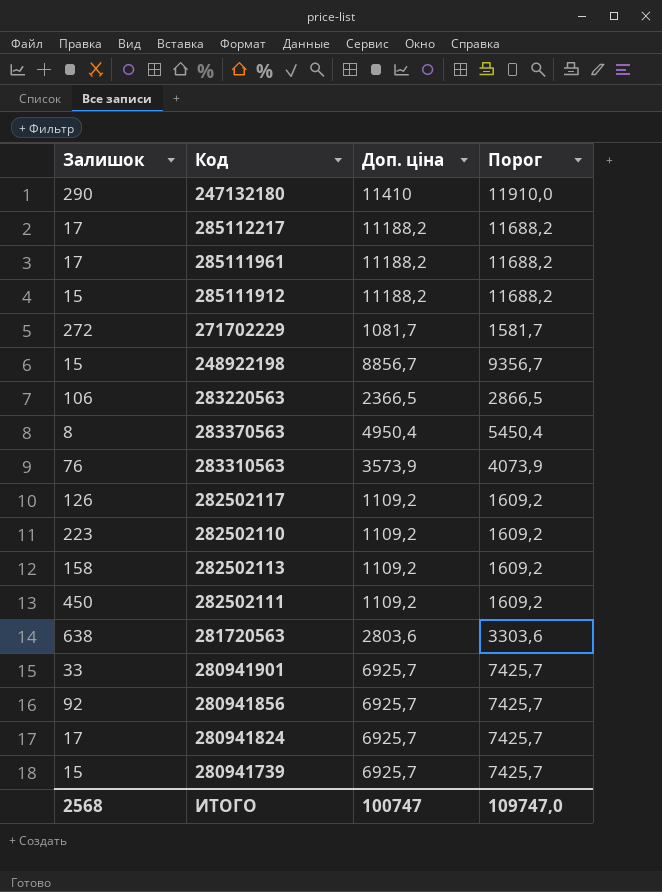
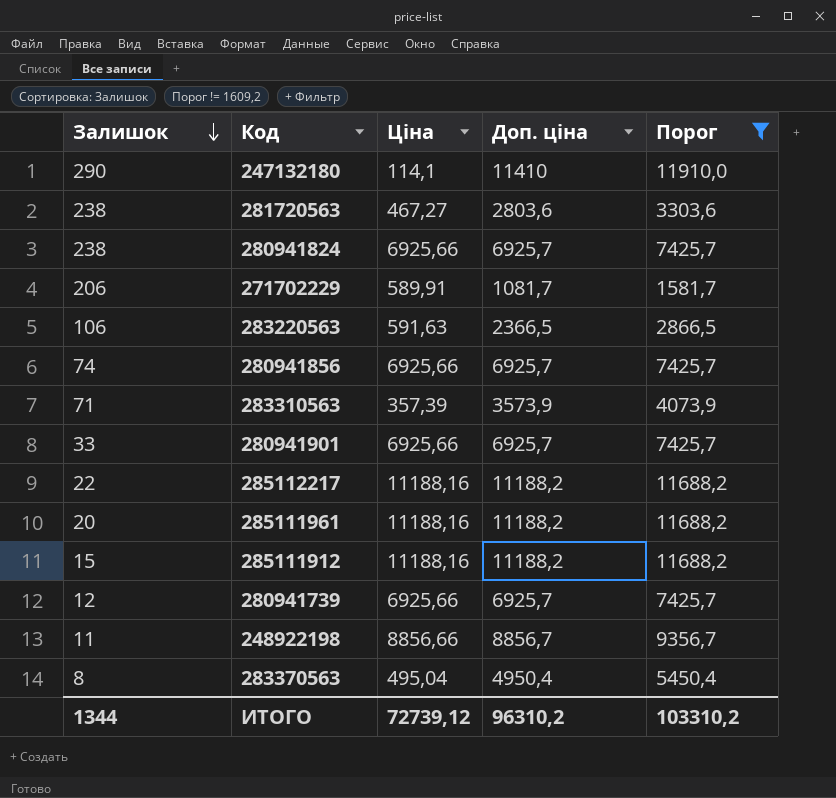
filter: none -> Порог != 1609,2
row order: none -> Залишок descending
column Ціна | position: none -> 3
281720563 | Залишок: 638 -> 238
280941824 | Залишок: 17 -> 238
271702229 | Залишок: 272 -> 206
280941856 | Залишок: 92 -> 74
283310563 | Залишок: 76 -> 71
285112217 | Залишок: 17 -> 22
285111961 | Залишок: 17 -> 20
280941739 | Залишок: 15 -> 12
248922198 | Залишок: 15 -> 11
ИТОГО | Залишок: 2568 -> 1344
ИТОГО | Доп. ціна: 100747 -> 96310,2
ИТОГО | Порог: 109747,0 -> 103310,2

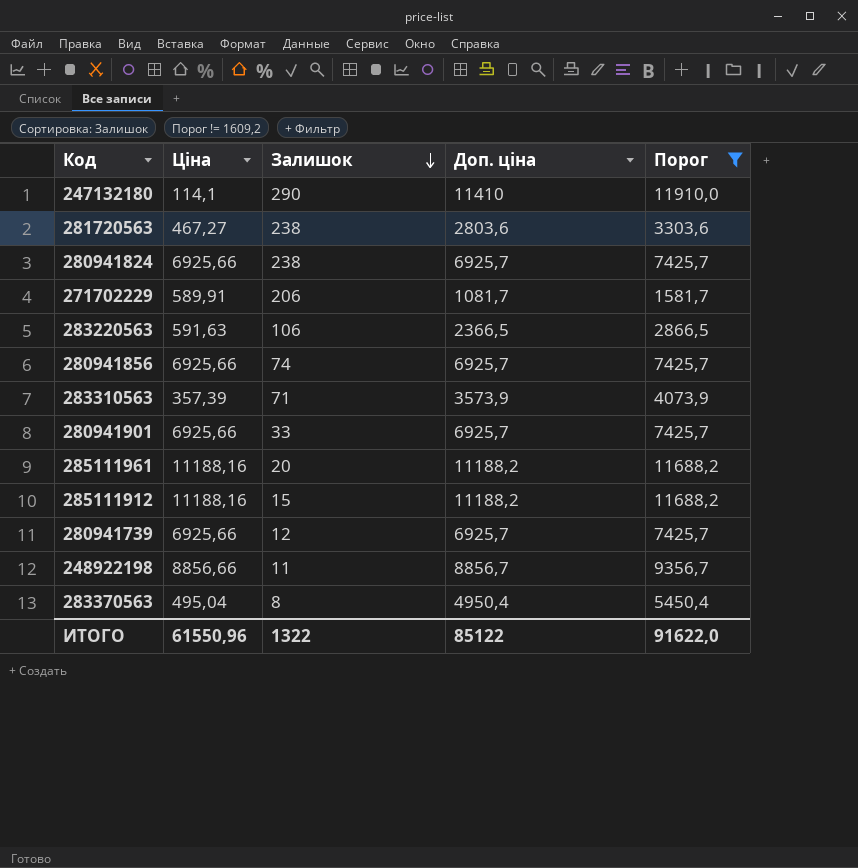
column Залишок | position: 1 -> 3
row 285112217: 22 | 11188,16 | 11188,2 | 11688,2 -> none
ИТОГО | Ціна: 72739,12 -> 61550,96
ИТОГО | Залишок: 1344 -> 1322
ИТОГО | Доп. ціна: 96310,2 -> 85122
ИТОГО | Порог: 103310,2 -> 91622,0

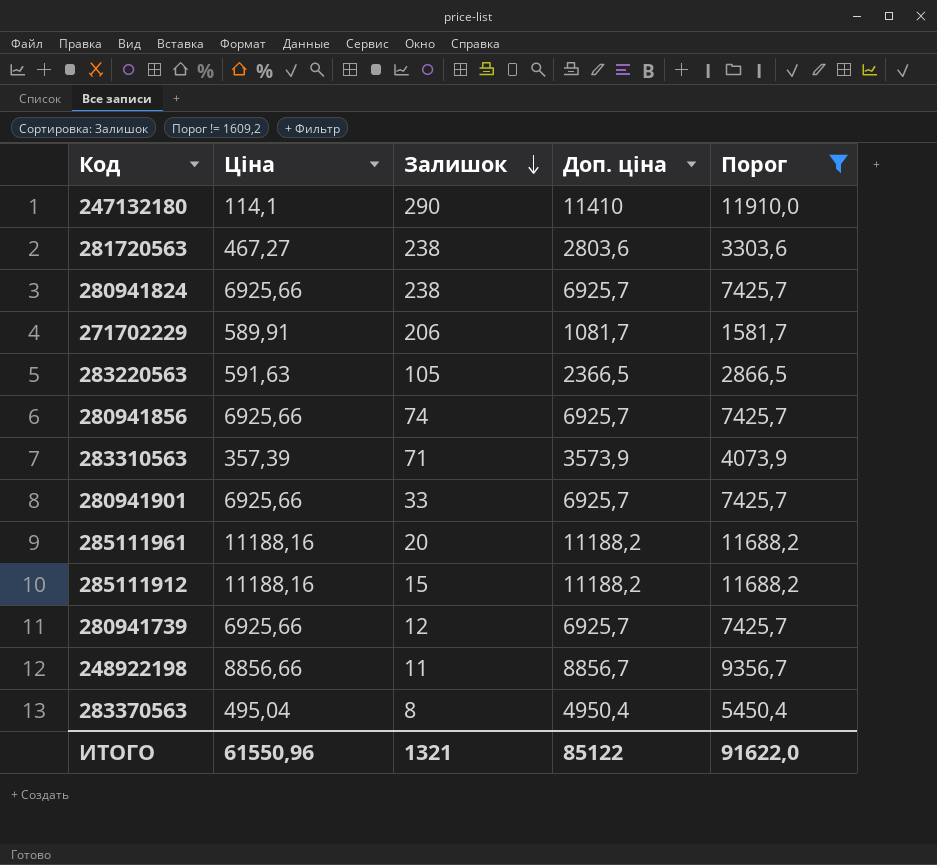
283220563 | Залишок: 106 -> 105
ИТОГО | Залишок: 1322 -> 1321

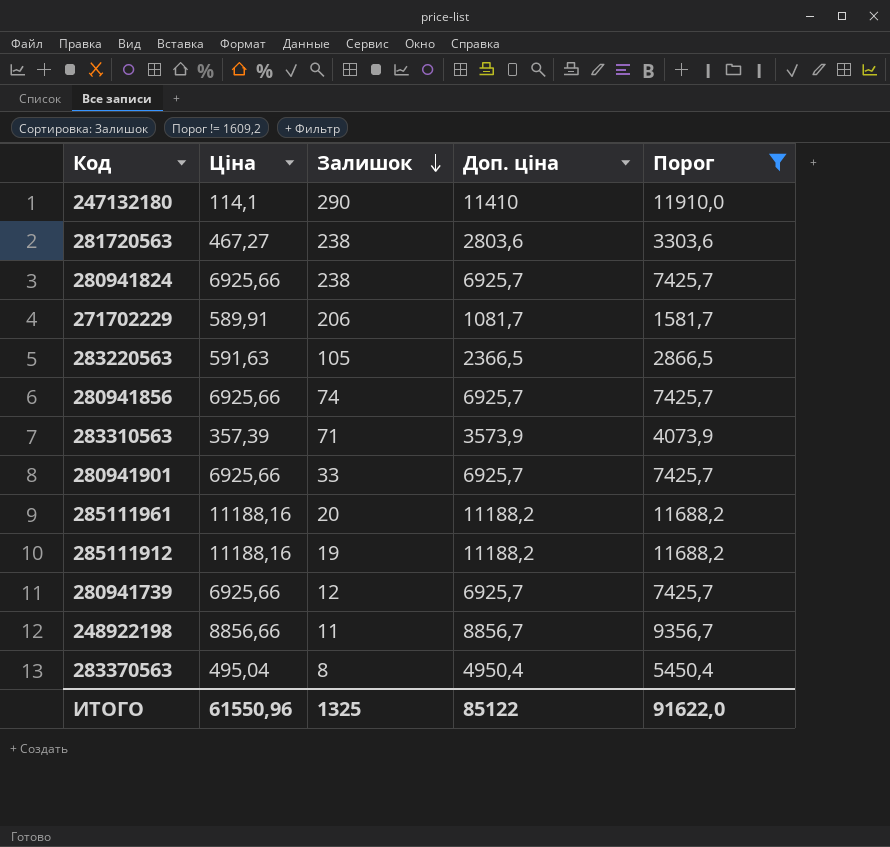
285111912 | Залишок: 15 -> 19
ИТОГО | Залишок: 1321 -> 1325

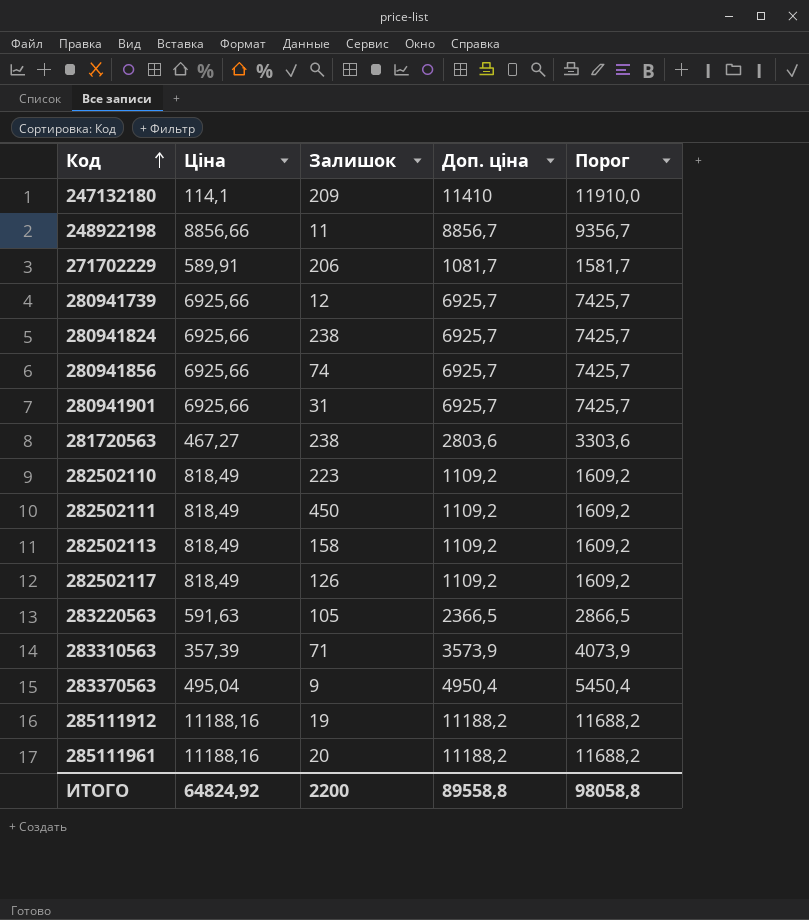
filter: Порог != 1609,2 -> none
row order: Залишок descending -> Код ascending
247132180 | Залишок: 290 -> 209
280941901 | Залишок: 33 -> 31
283370563 | Залишок: 8 -> 9
ИТОГО | Ціна: 61550,96 -> 64824,92
ИТОГО | Залишок: 1325 -> 2200
ИТОГО | Доп. ціна: 85122 -> 89558,8
ИТОГО | Порог: 91622,0 -> 98058,8

